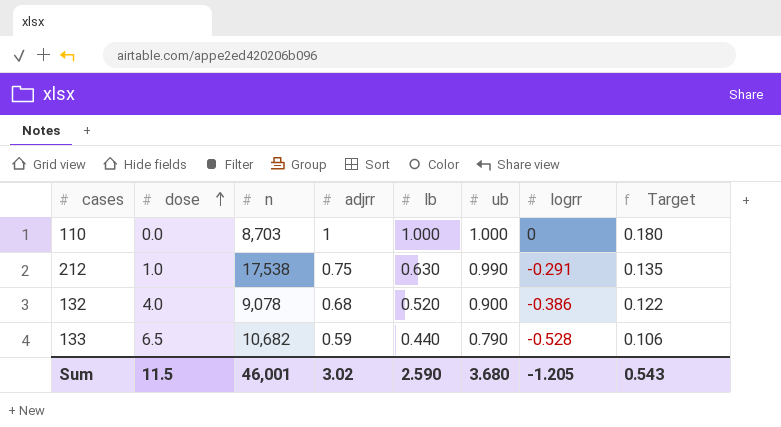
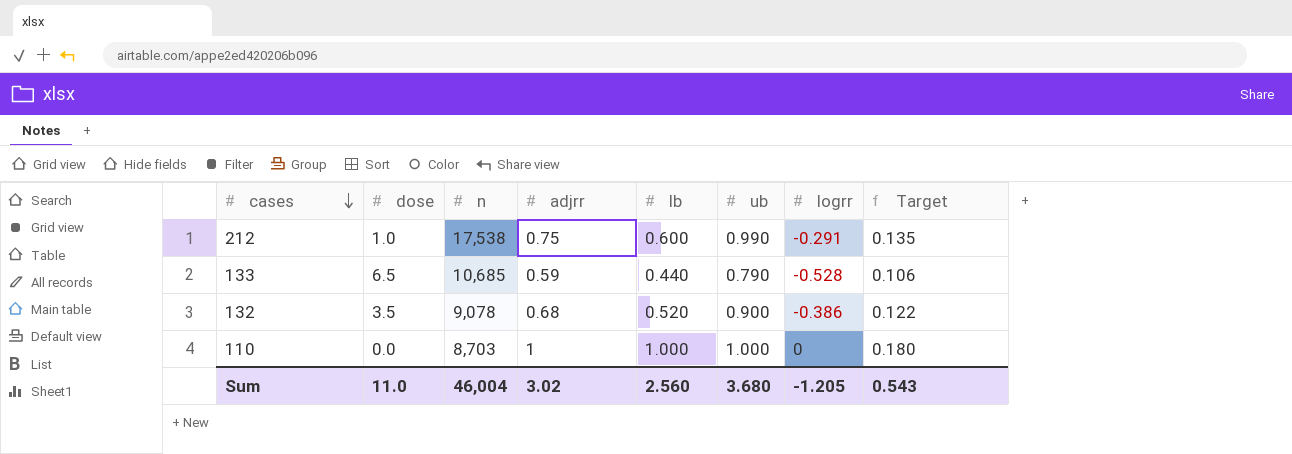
row order: dose ascending -> cases descending
212 | lb: 0.630 -> 0.600
133 | n: 10,682 -> 10,685
132 | dose: 4.0 -> 3.5
Sum | dose: 11.5 -> 11.0
Sum | n: 46,001 -> 46,004
Sum | lb: 2.590 -> 2.560

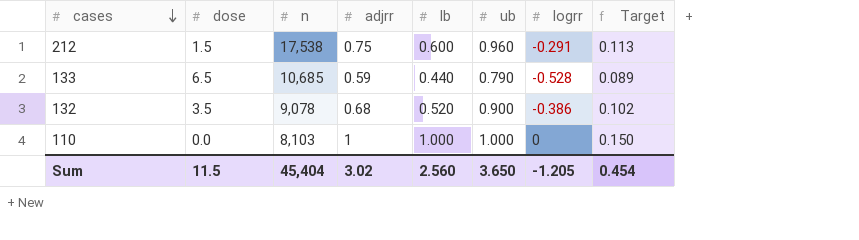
column Target | formula: [adjrr] * 0.18 -> [adjrr] * 0.15
212 | dose: 1.0 -> 1.5
212 | ub: 0.990 -> 0.960
110 | n: 8,703 -> 8,103
Sum | dose: 11.0 -> 11.5
Sum | n: 46,004 -> 45,404
Sum | ub: 3.680 -> 3.650
Sum | Target: 0.543 -> 0.454

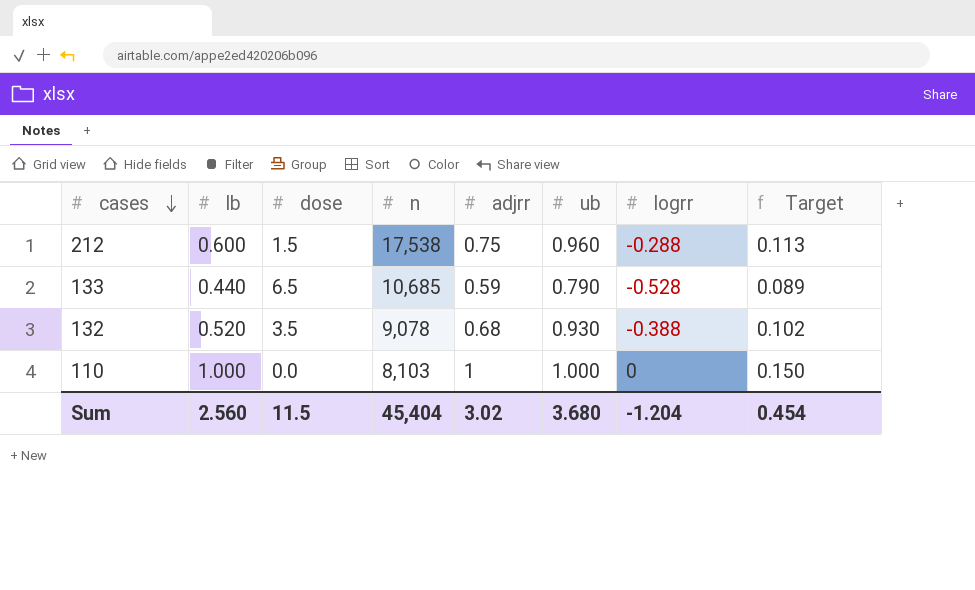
column lb | position: 5 -> 2
212 | logrr: -0.291 -> -0.288
132 | ub: 0.900 -> 0.930
132 | logrr: -0.386 -> -0.388
Sum | ub: 3.650 -> 3.680
Sum | logrr: -1.205 -> -1.204

